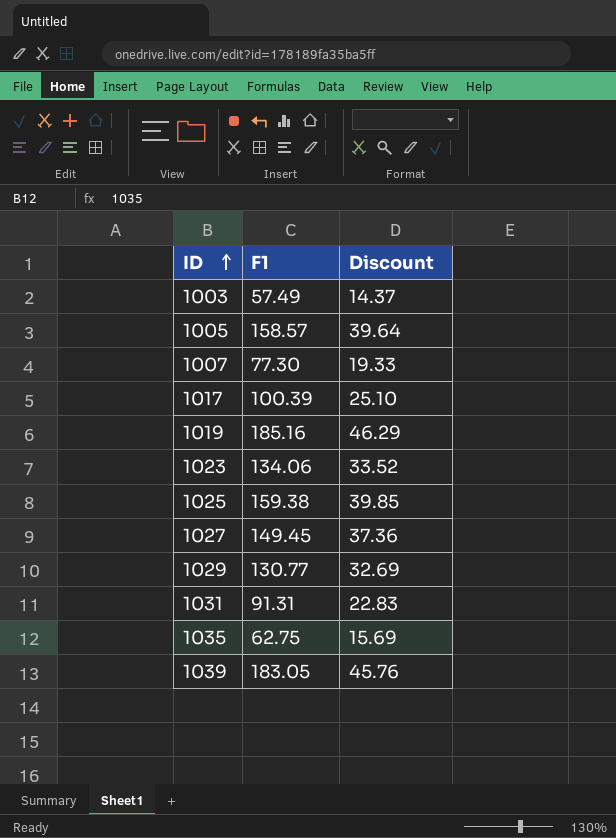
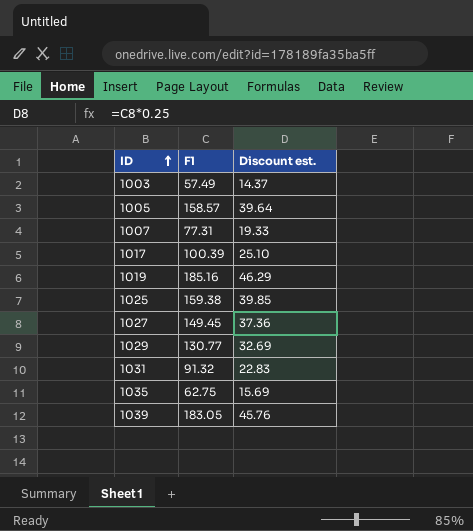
column name: Discount -> Discount est.
row 1023: 134.06 | 33.52 -> none
1007 | F1: 77.30 -> 77.31
1031 | F1: 91.31 -> 91.32

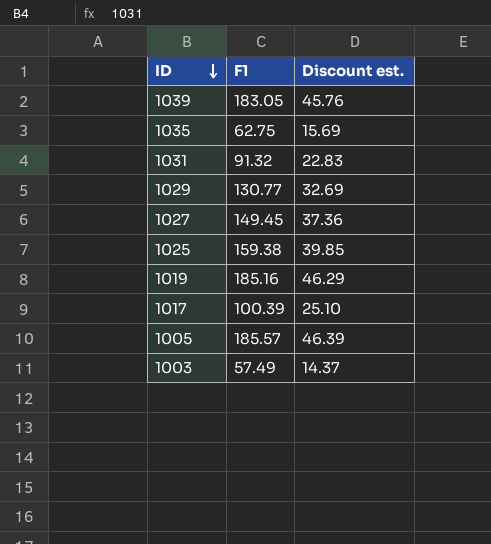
row order: ID ascending -> ID descending
row 1007: 77.31 | 19.33 -> none
1005 | F1: 158.57 -> 185.57
1005 | Discount est.: 39.64 -> 46.39

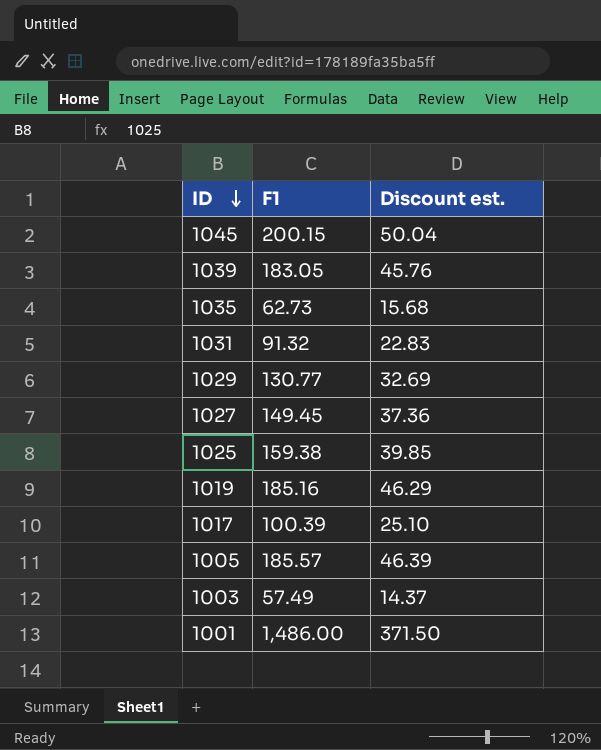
row 1045: none -> 200.15 | 50.04
1035 | F1: 62.75 -> 62.73
1035 | Discount est.: 15.69 -> 15.68
row 1001: none -> 1,486.00 | 371.50

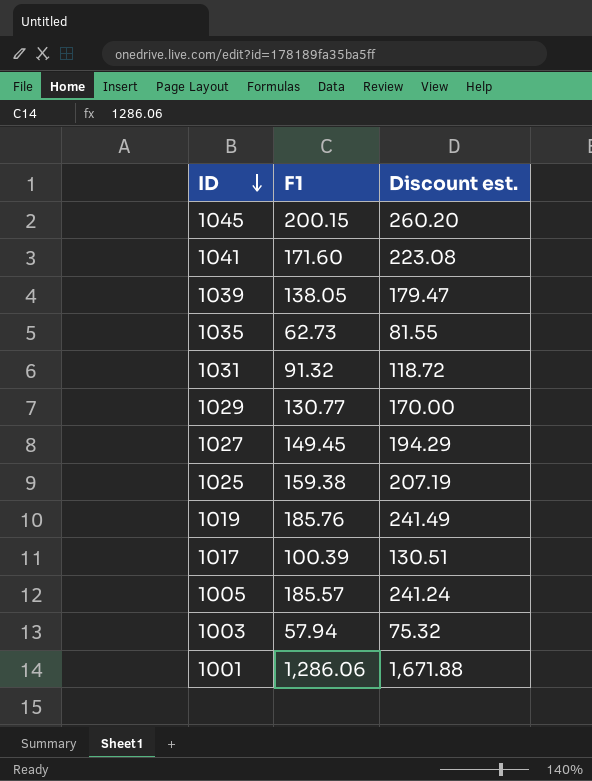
column Discount est. | formula: [F1] * 0.25 -> [F1] * 1.3
row 1041: none -> 171.60 | 223.08
1039 | F1: 183.05 -> 138.05
1019 | F1: 185.16 -> 185.76
1003 | F1: 57.49 -> 57.94
1001 | F1: 1,486.00 -> 1,286.06

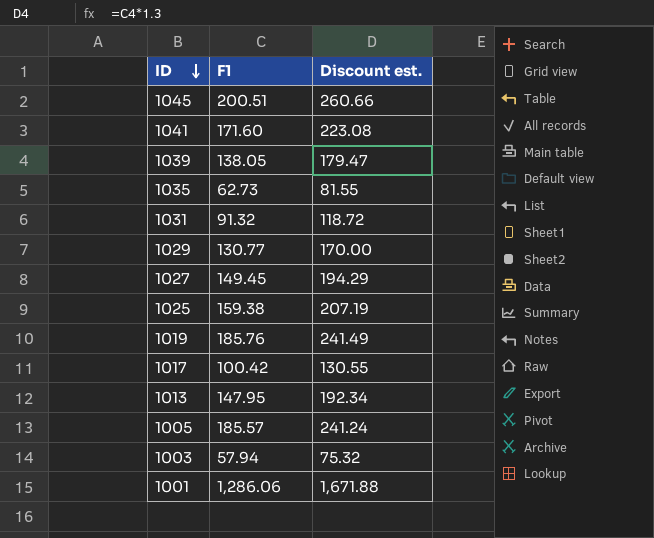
1045 | F1: 200.15 -> 200.51
1045 | Discount est.: 260.20 -> 260.66
1017 | F1: 100.39 -> 100.42
1017 | Discount est.: 130.51 -> 130.55
row 1013: none -> 147.95 | 192.34

